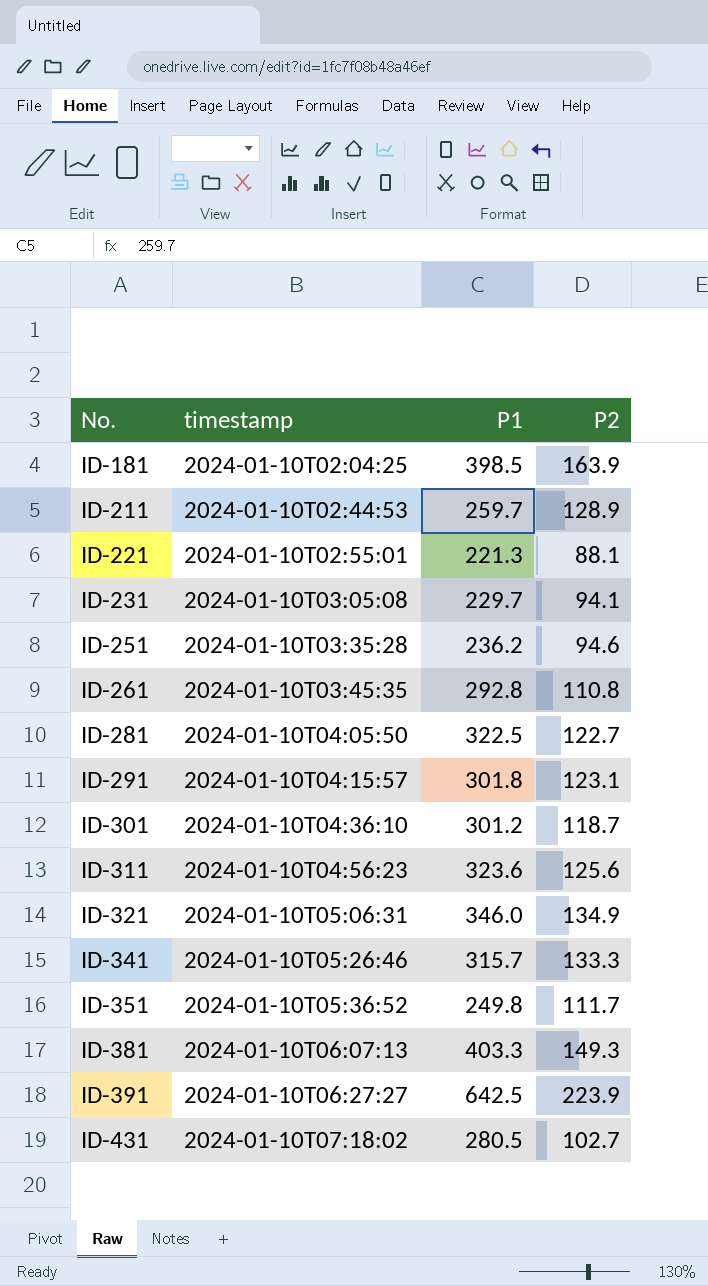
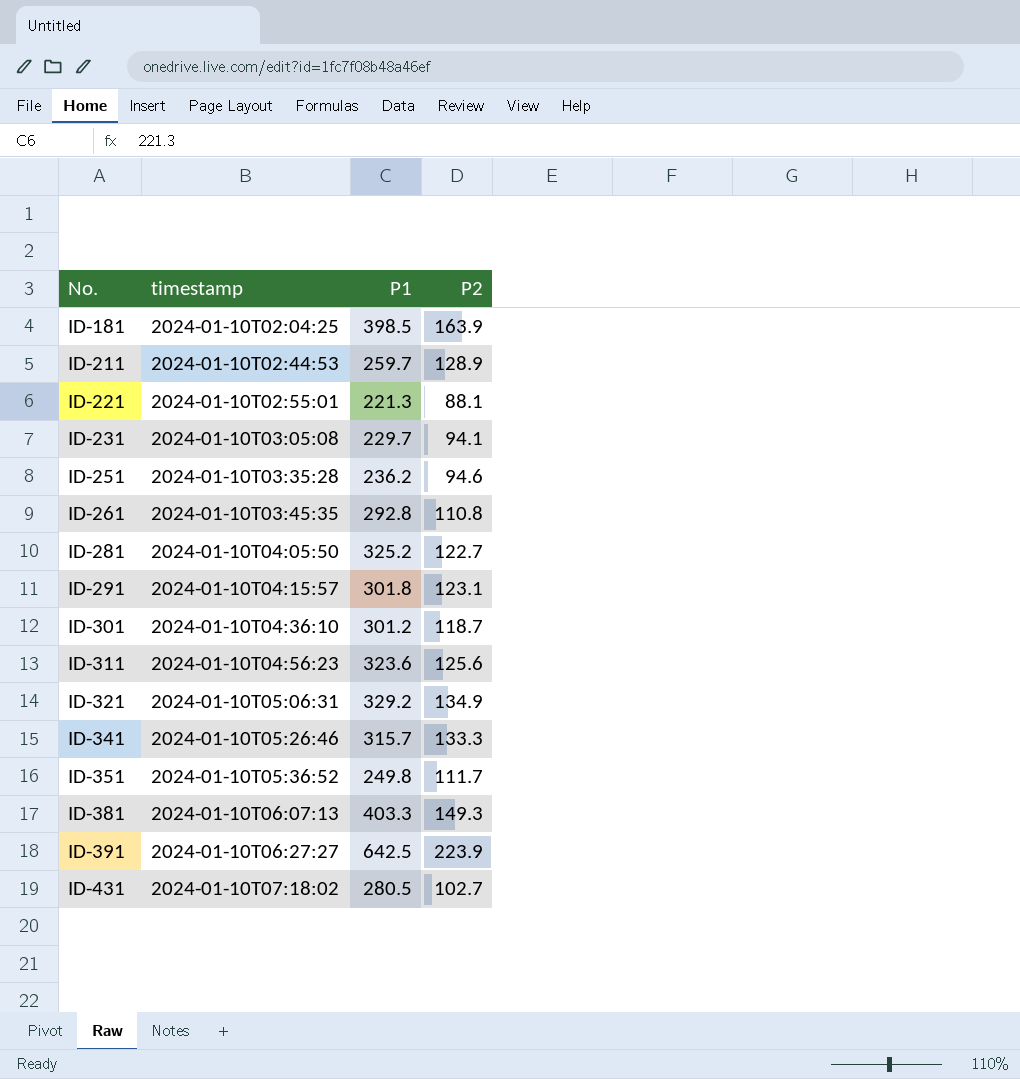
ID-281 | P1: 322.5 -> 325.2
ID-321 | P1: 346.0 -> 329.2

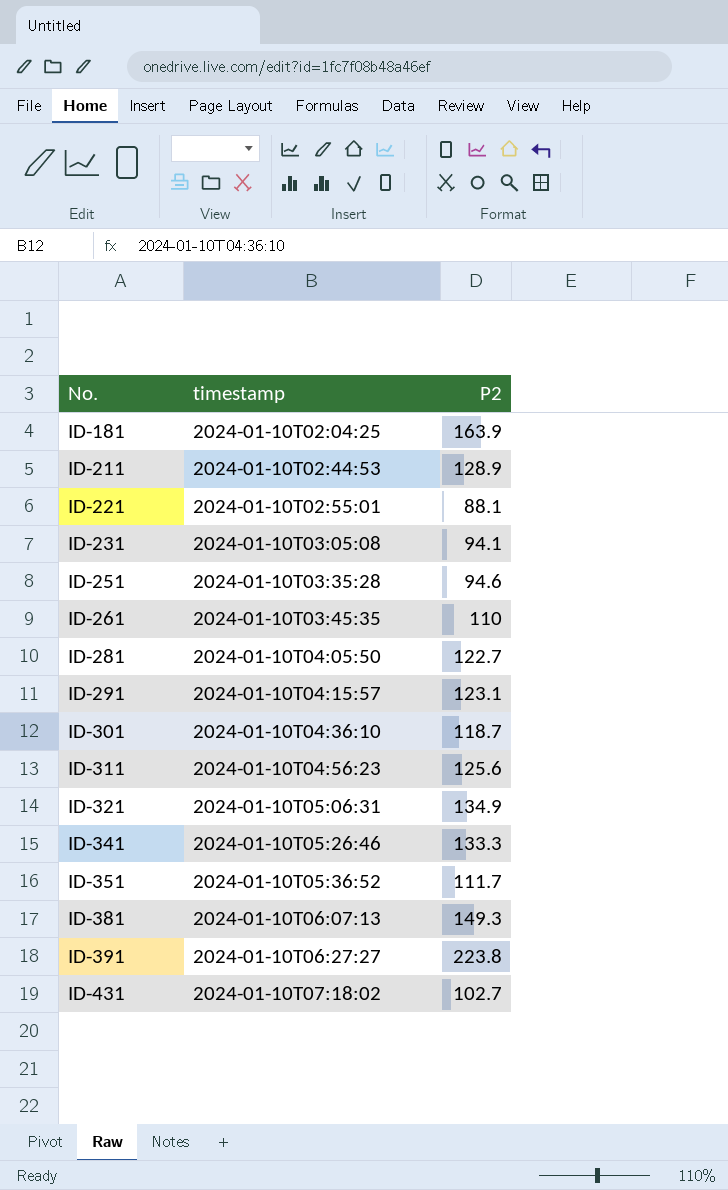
column P1 | position: 3 -> none
ID-261 | P2: 110.8 -> 110
ID-391 | P2: 223.9 -> 223.8

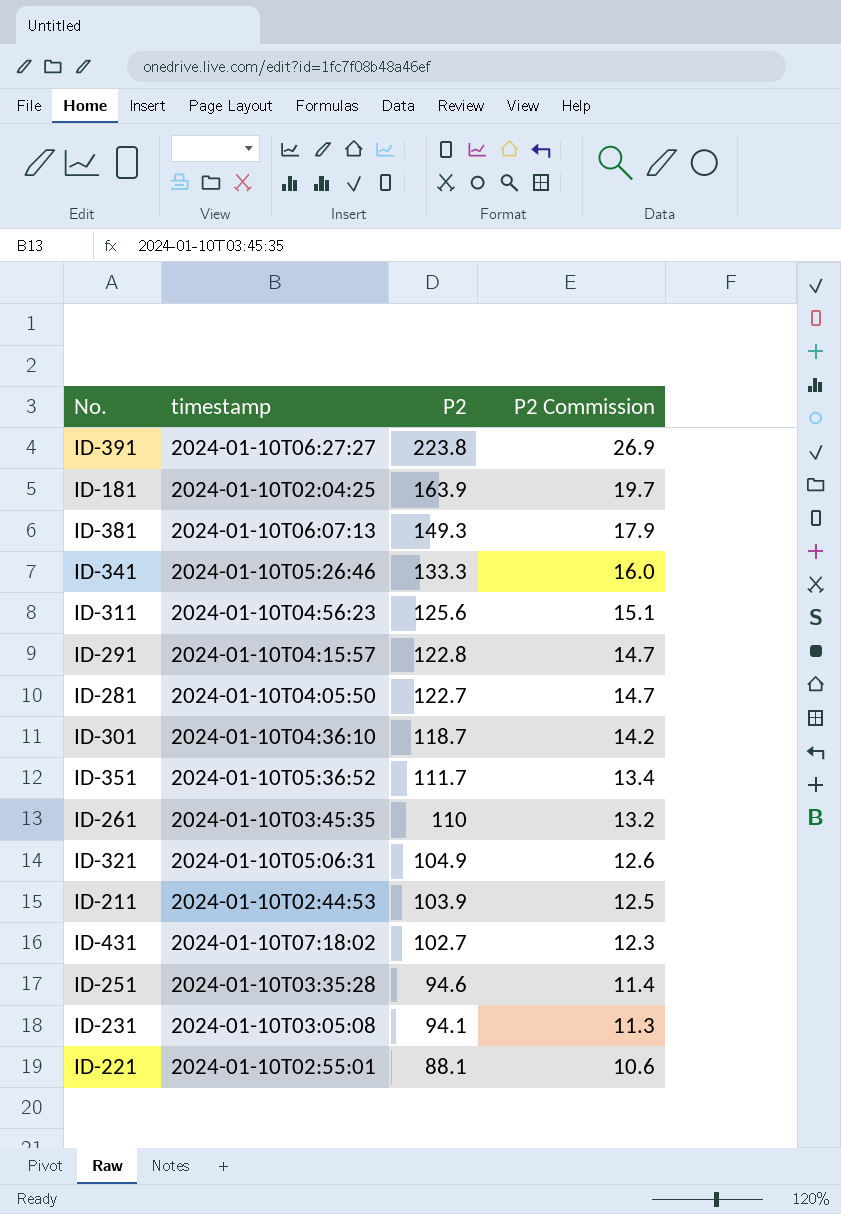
row order: No. ascending -> P2 descending
column P2 Commission | formula: none -> [P2] * 0.12
ID-291 | P2: 123.1 -> 122.8
ID-321 | P2: 134.9 -> 104.9
ID-211 | P2: 128.9 -> 103.9

